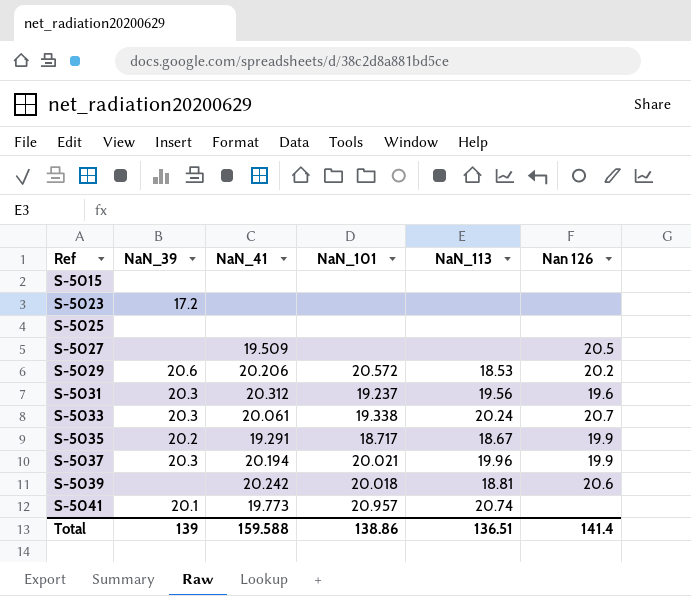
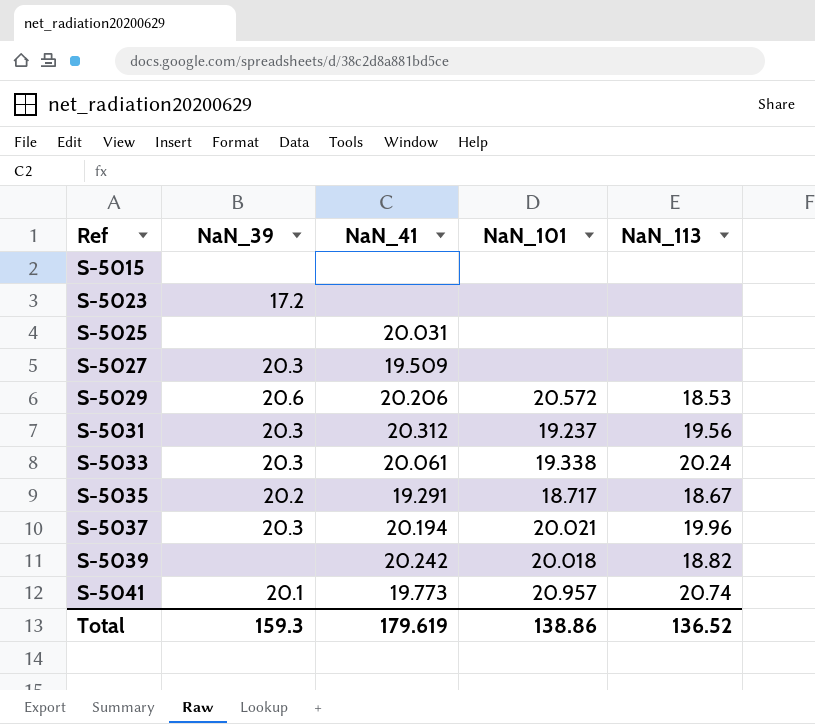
column Nan 126 | position: 6 -> none
S-5025 | NaN_41: none -> 20.031
S-5027 | NaN_39: none -> 20.3
S-5039 | NaN_113: 18.81 -> 18.82
Total | NaN_39: 139 -> 159.3
Total | NaN_41: 159.588 -> 179.619
Total | NaN_113: 136.51 -> 136.52

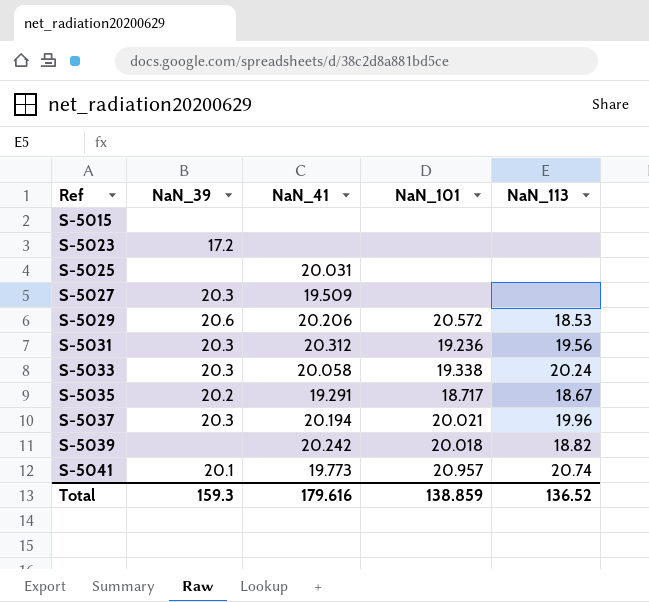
S-5031 | NaN_101: 19.237 -> 19.236
S-5033 | NaN_41: 20.061 -> 20.058
Total | NaN_41: 179.619 -> 179.616
Total | NaN_101: 138.86 -> 138.859

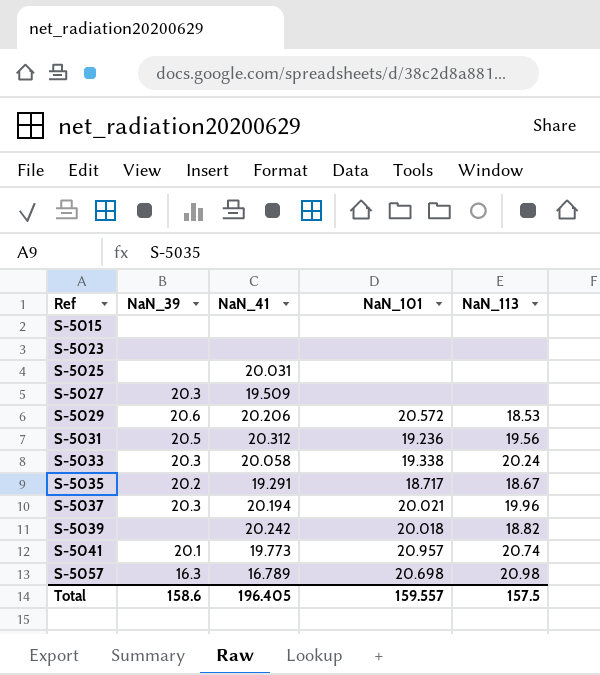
S-5023 | NaN_39: 17.2 -> none
S-5031 | NaN_39: 20.3 -> 20.5
row S-5057: none -> 16.3 | 16.789 | 20.698 | 20.98
Total | NaN_39: 159.3 -> 158.6
Total | NaN_41: 179.616 -> 196.405
Total | NaN_101: 138.859 -> 159.557
Total | NaN_113: 136.52 -> 157.5

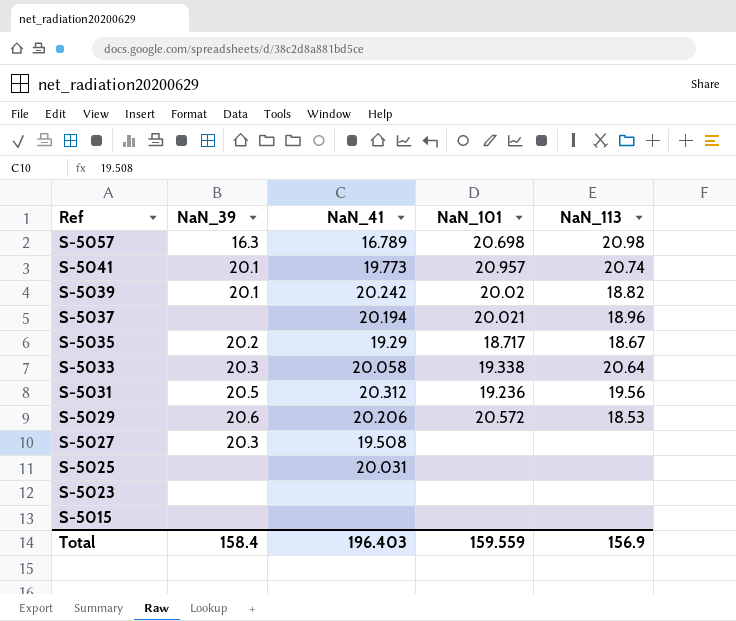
row order: Ref ascending -> Ref descending
S-5039 | NaN_39: none -> 20.1
S-5039 | NaN_101: 20.018 -> 20.02
S-5037 | NaN_39: 20.3 -> none
S-5037 | NaN_113: 19.96 -> 18.96
S-5035 | NaN_41: 19.291 -> 19.29
S-5033 | NaN_113: 20.24 -> 20.64
S-5027 | NaN_41: 19.509 -> 19.508
Total | NaN_39: 158.6 -> 158.4
Total | NaN_41: 196.405 -> 196.403
Total | NaN_101: 159.557 -> 159.559
Total | NaN_113: 157.5 -> 156.9

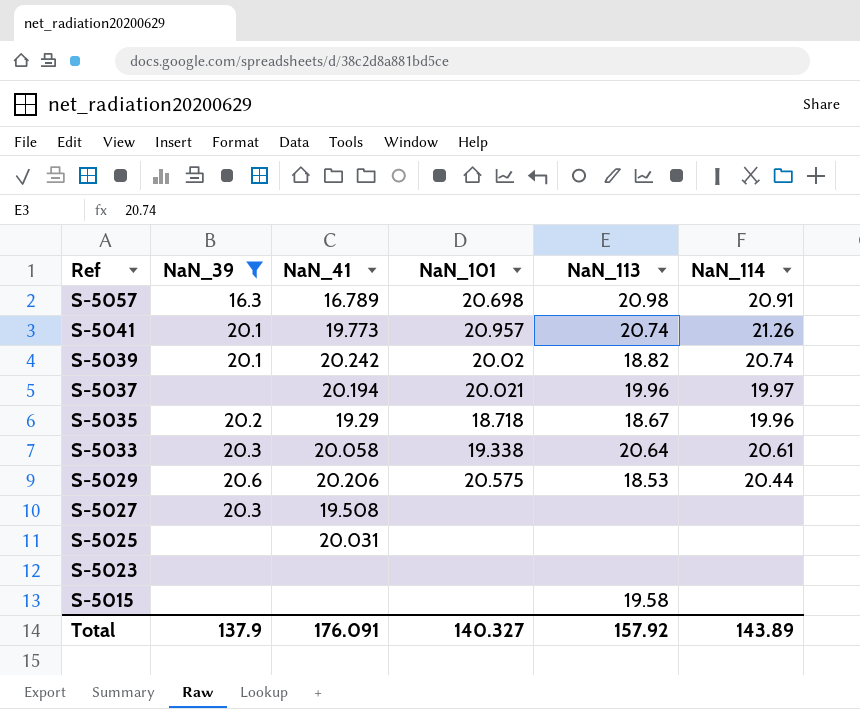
filter: none -> NaN_39 != 20.5
column NaN_114 | position: none -> 6
S-5037 | NaN_113: 18.96 -> 19.96
S-5035 | NaN_101: 18.717 -> 18.718
S-5029 | NaN_101: 20.572 -> 20.575
S-5015 | NaN_113: none -> 19.58
Total | NaN_39: 158.4 -> 137.9
Total | NaN_41: 196.403 -> 176.091
Total | NaN_101: 159.559 -> 140.327
Total | NaN_113: 156.9 -> 157.92

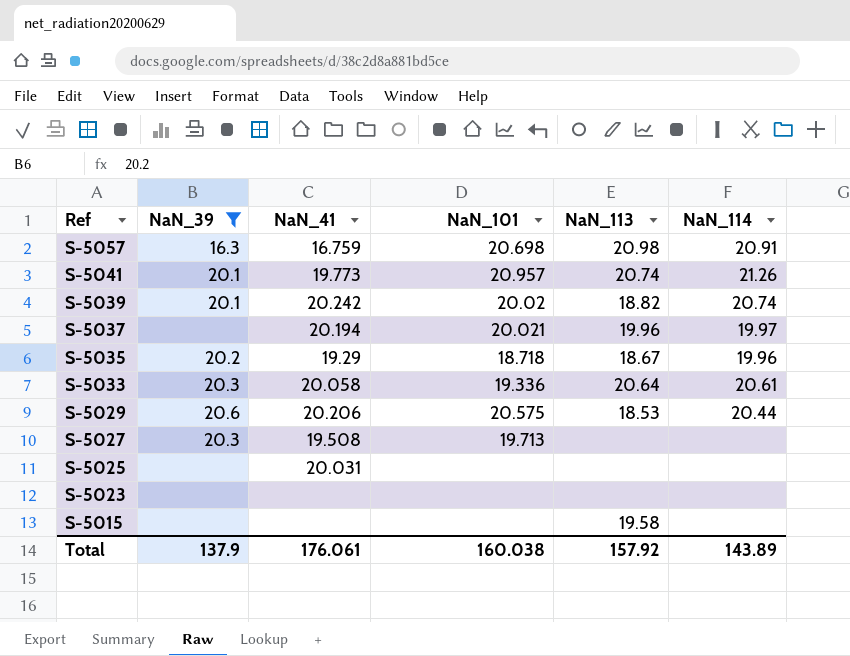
S-5057 | NaN_41: 16.789 -> 16.759
S-5033 | NaN_101: 19.338 -> 19.336
S-5027 | NaN_101: none -> 19.713
Total | NaN_41: 176.091 -> 176.061
Total | NaN_101: 140.327 -> 160.038

